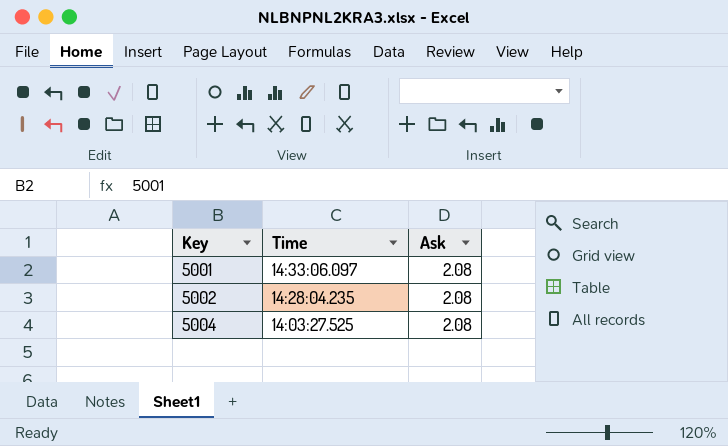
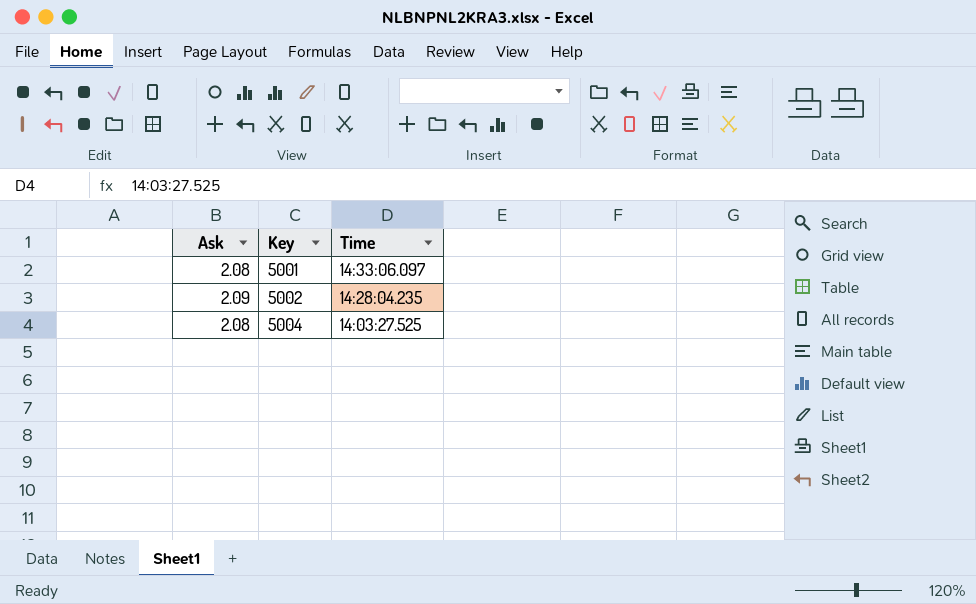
column Ask | position: 3 -> 1
5002 | Ask: 2.08 -> 2.09

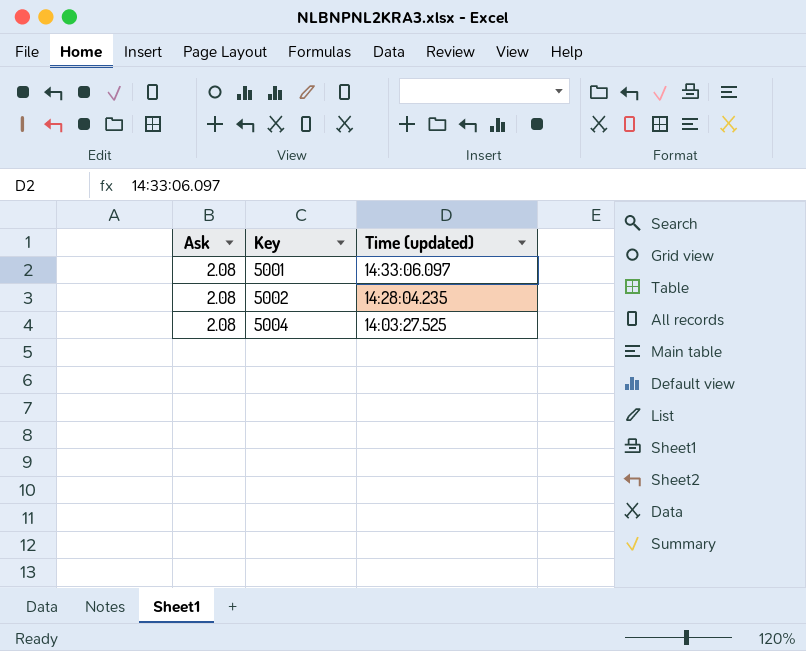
column name: Time -> Time (updated)
5002 | Ask: 2.09 -> 2.08

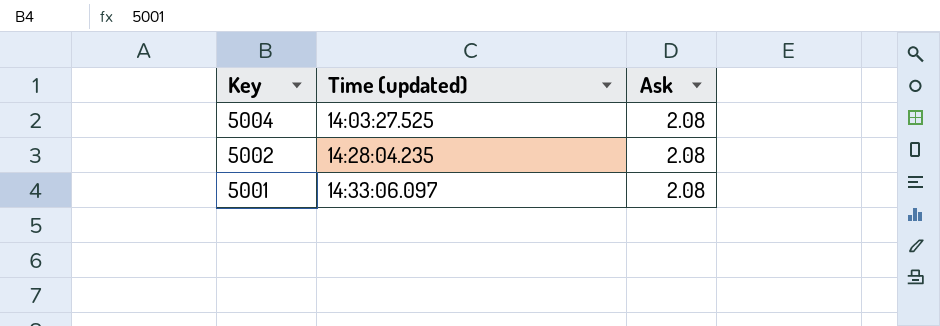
row order: Key ascending -> Key descending
column Ask | position: 1 -> 3

